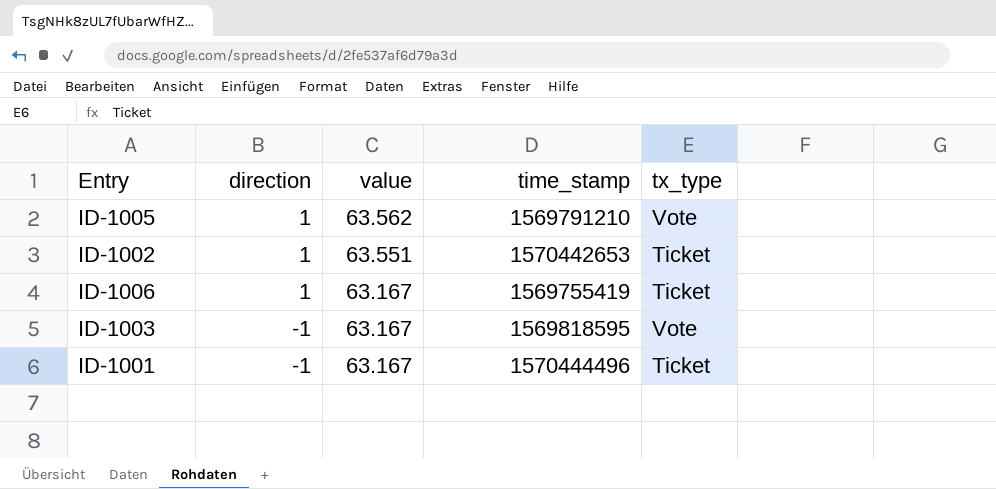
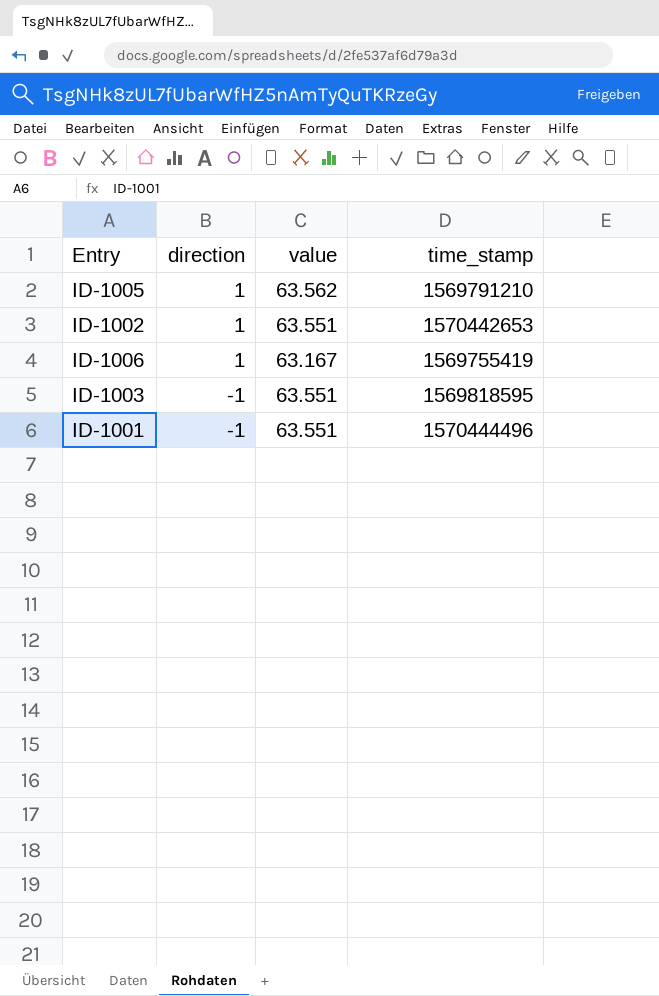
column tx_type | position: 5 -> none
ID-1003 | value: 63.167 -> 63.551
ID-1001 | value: 63.167 -> 63.551

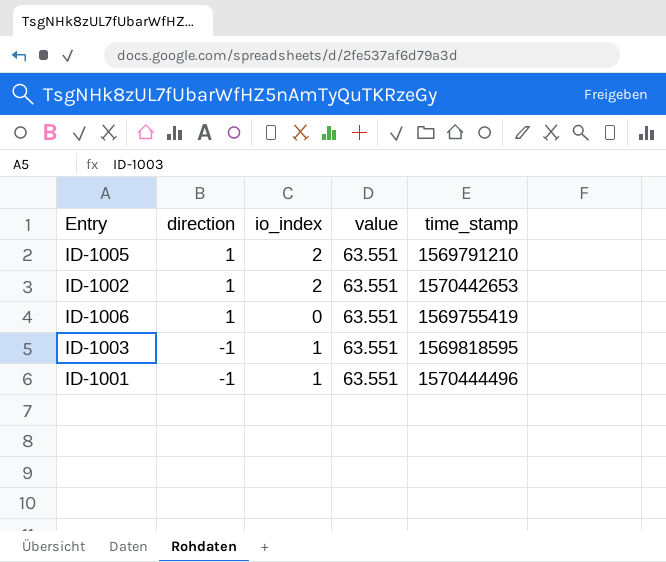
column io_index | position: none -> 3
ID-1005 | value: 63.562 -> 63.551
ID-1006 | value: 63.167 -> 63.551

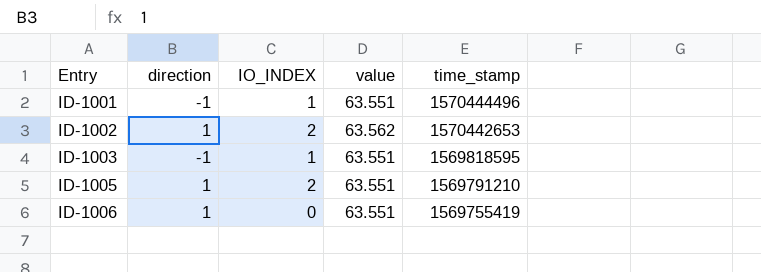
row order: direction descending -> Entry ascending
column name: io_index -> IO_INDEX
ID-1002 | value: 63.551 -> 63.562

